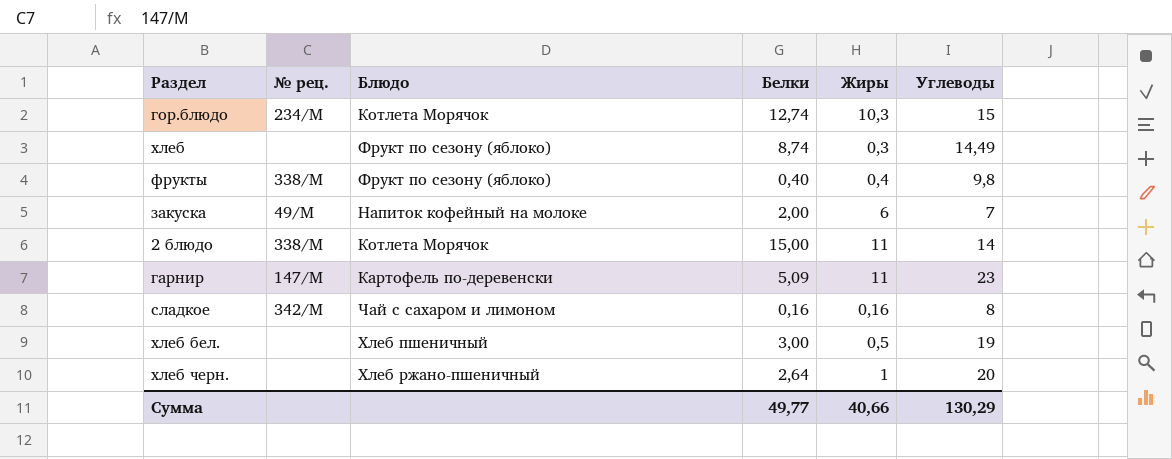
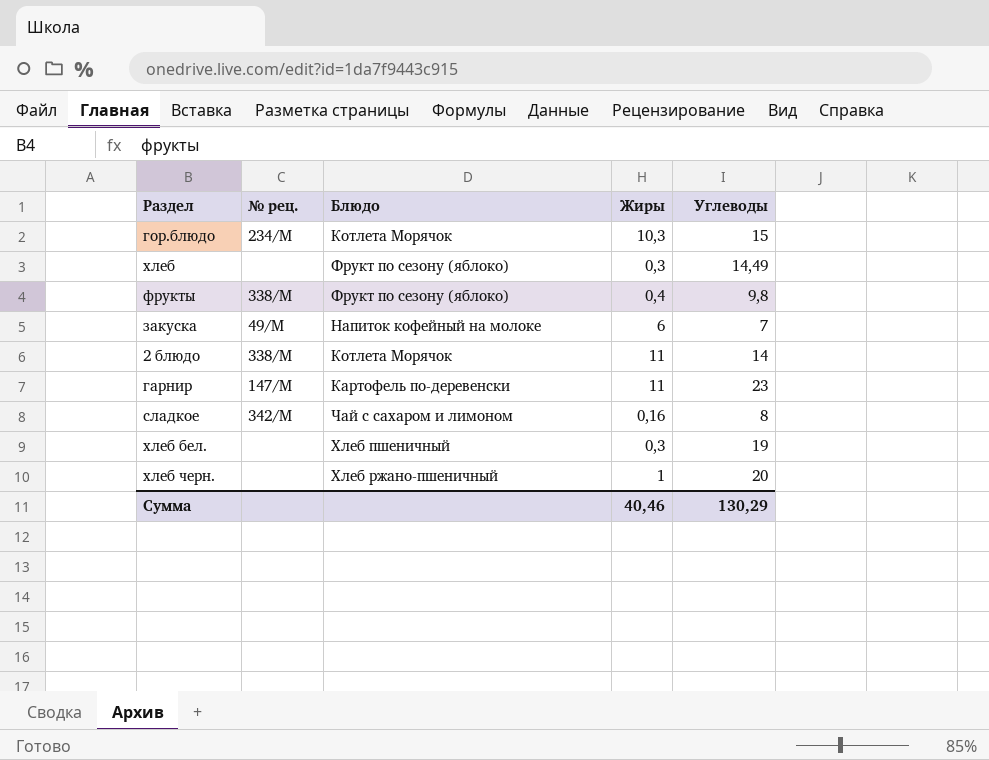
column Белки | position: 4 -> none
хлеб бел. | Жиры: 0,5 -> 0,3
Сумма | Жиры: 40,66 -> 40,46

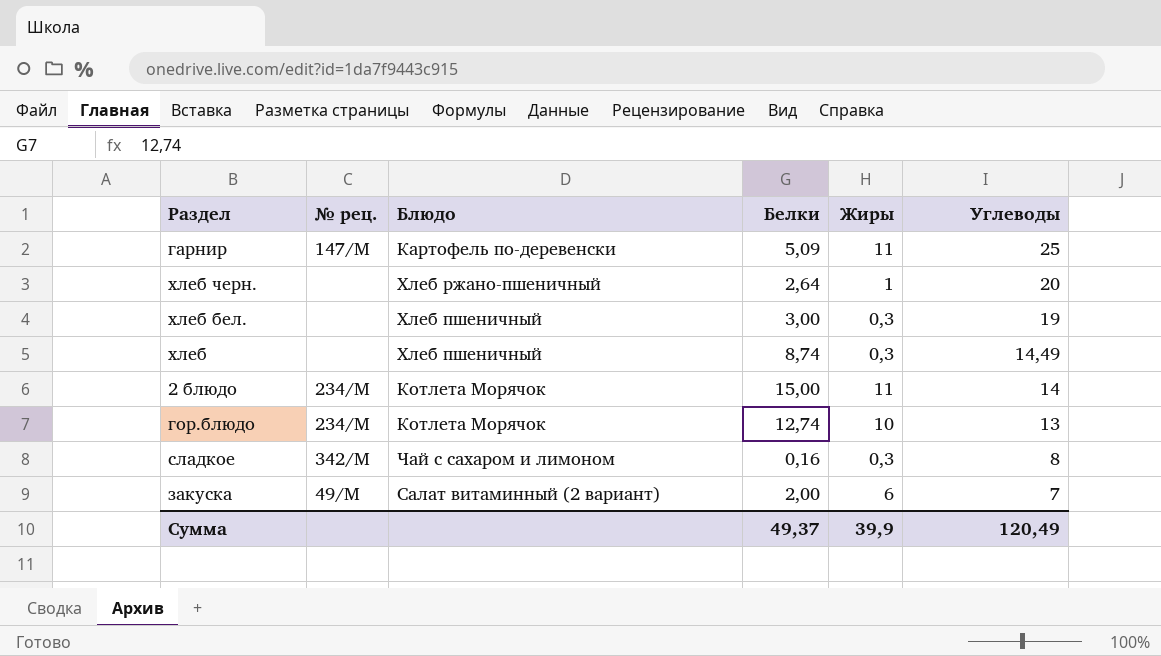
row order: none -> Углеводы descending
column Белки | position: none -> 4
row фрукты: 338/М | Фрукт по сезону (яблоко) | 0,4 | 9,8 -> none
гарнир | Углеводы: 23 -> 25
хлеб | Блюдо: Фрукт по сезону (яблоко) -> Хлеб пшеничный
2 блюдо | № рец.: 338/М -> 234/М
гор.блюдо | Жиры: 10,3 -> 10
гор.блюдо | Углеводы: 15 -> 13
сладкое | Жиры: 0,16 -> 0,3
закуска | Блюдо: Напиток кофейный на молоке -> Салат витаминный (2 вариант)
Сумма | Жиры: 40,46 -> 39,9
Сумма | Углеводы: 130,29 -> 120,49

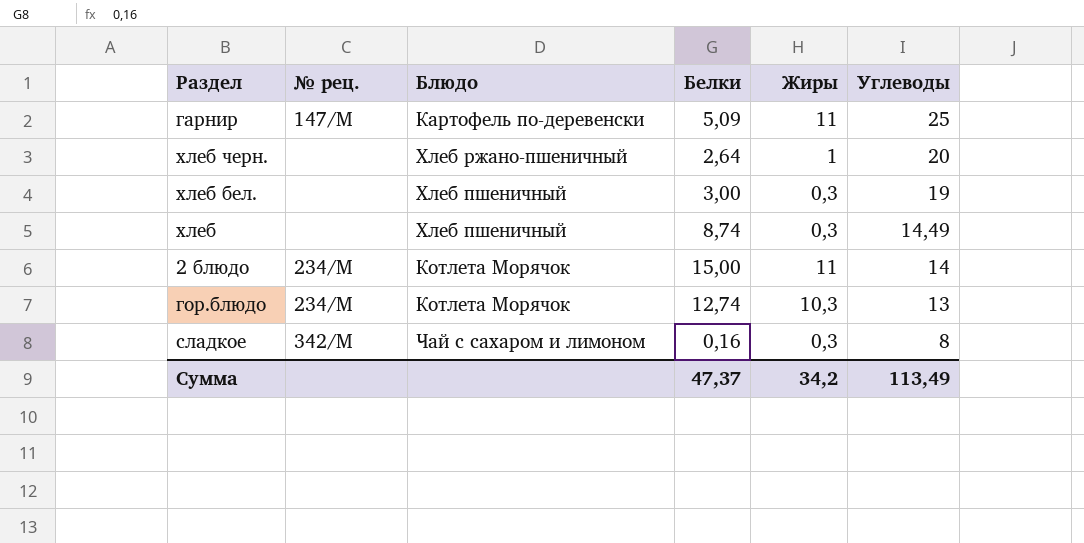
row закуска: 49/М | Салат витаминный (2 вариант) | 2,00 | 6 | 7 -> none
гор.блюдо | Жиры: 10 -> 10,3
Сумма | Белки: 49,37 -> 47,37
Сумма | Жиры: 39,9 -> 34,2
Сумма | Углеводы: 120,49 -> 113,49

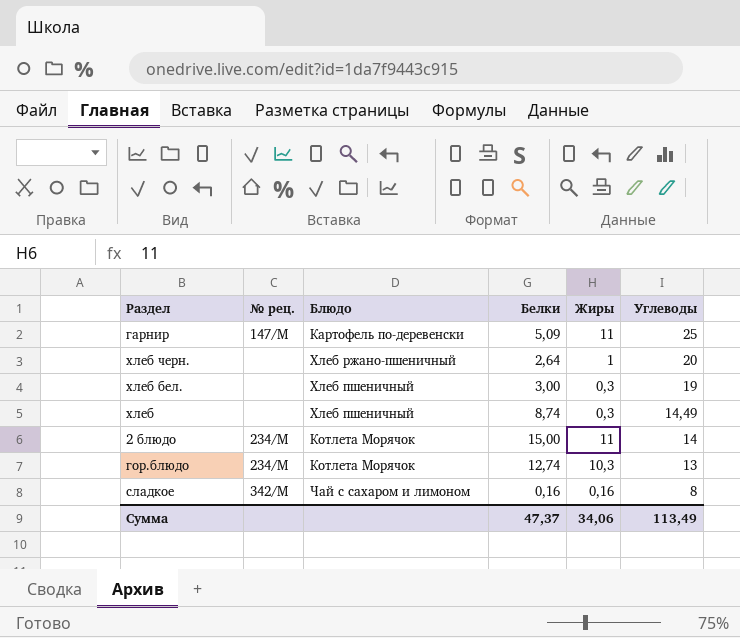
сладкое | Жиры: 0,3 -> 0,16
Сумма | Жиры: 34,2 -> 34,06

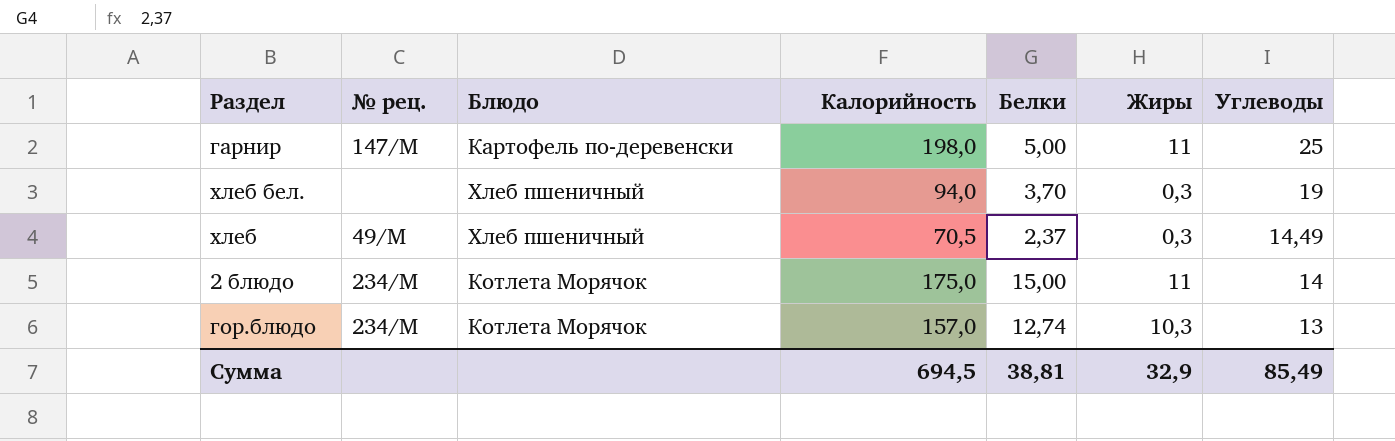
column Калорийность | position: none -> 4
row хлеб черн.: none | Хлеб ржано-пшеничный | 2,64 | 1 | 20 -> none
row сладкое: 342/М | Чай с сахаром и лимоном | 0,16 | 0,16 | 8 -> none
гарнир | Белки: 5,09 -> 5,00
хлеб бел. | Белки: 3,00 -> 3,70
хлеб | № рец.: none -> 49/М
хлеб | Белки: 8,74 -> 2,37
Сумма | Белки: 47,37 -> 38,81
Сумма | Жиры: 34,06 -> 32,9
Сумма | Углеводы: 113,49 -> 85,49

